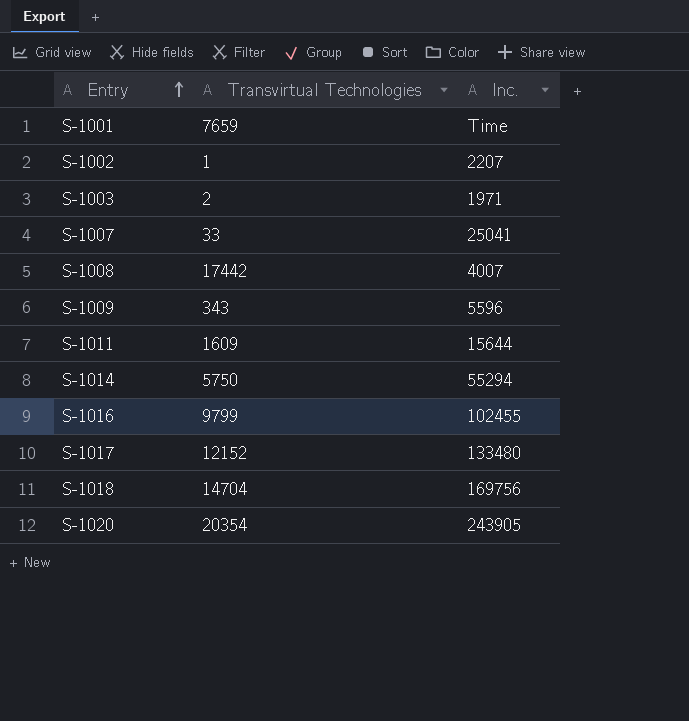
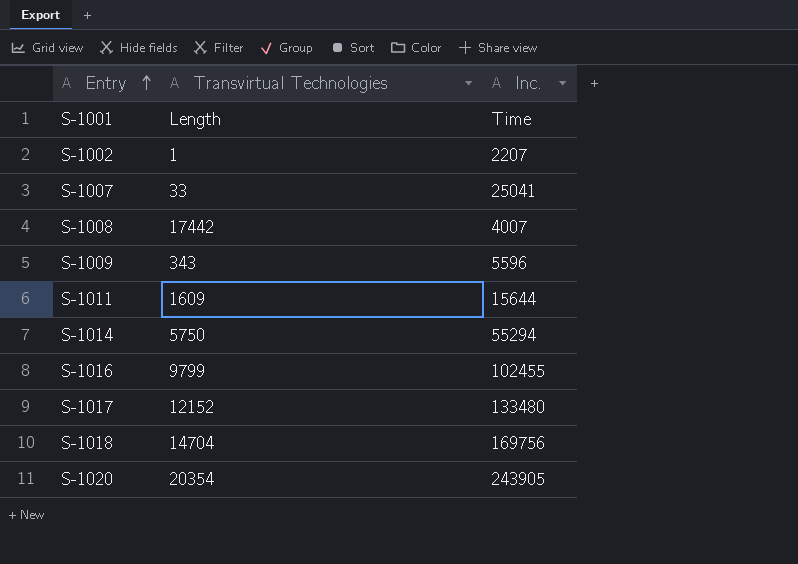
row S-1003: 2 | 1971 -> none
S-1001 | Transvirtual Technologies: 7659 -> Length

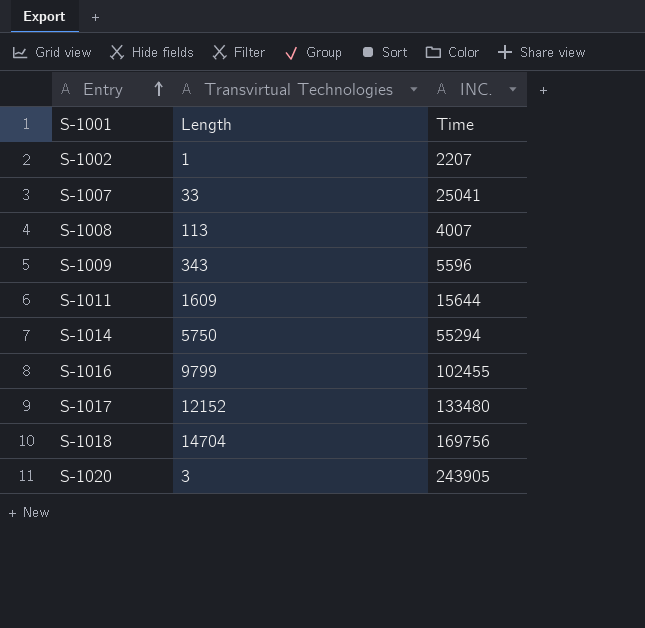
column name: Inc. -> INC.
S-1008 | Transvirtual Technologies: 17442 -> 113
S-1020 | Transvirtual Technologies: 20354 -> 3

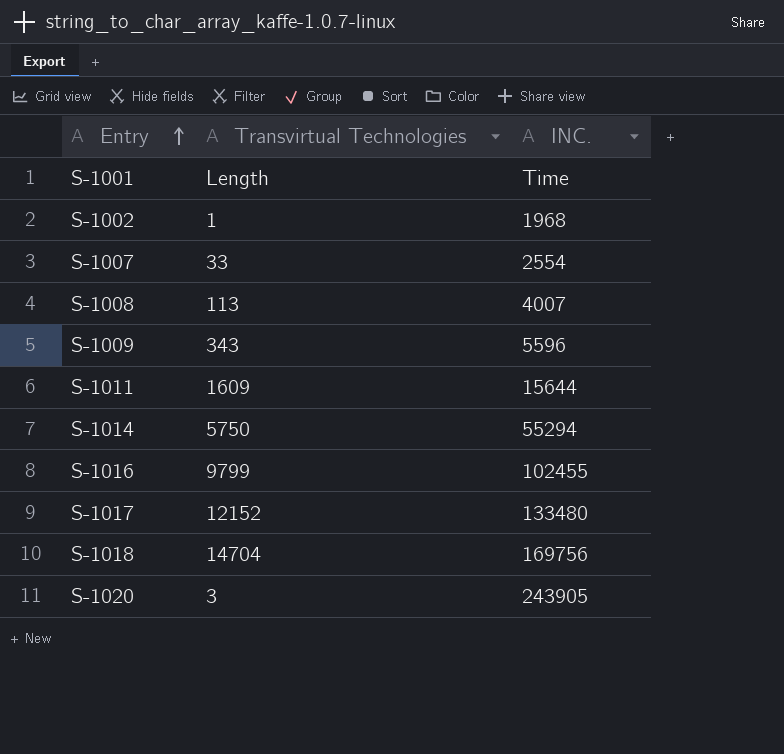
S-1002 | INC.: 2207 -> 1968
S-1007 | INC.: 25041 -> 2554

